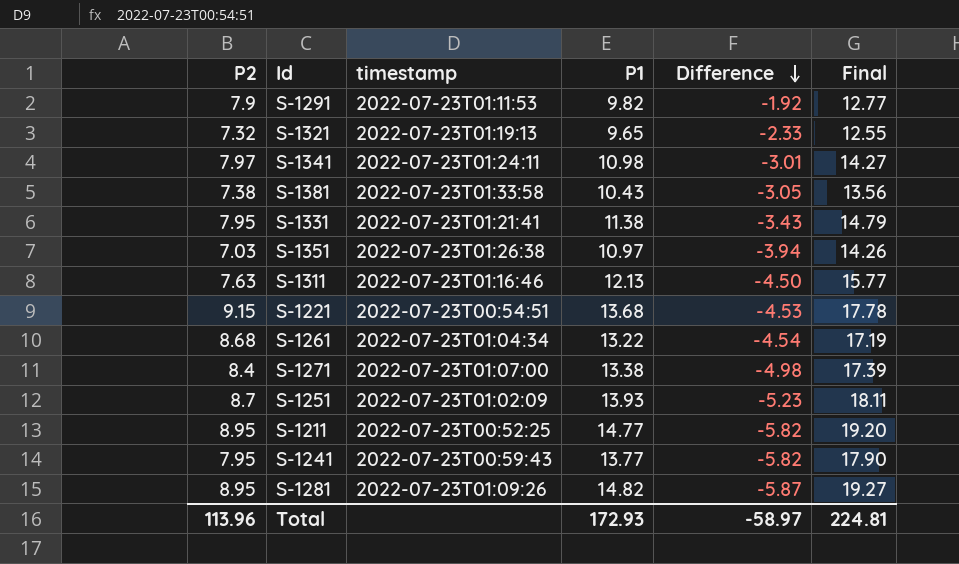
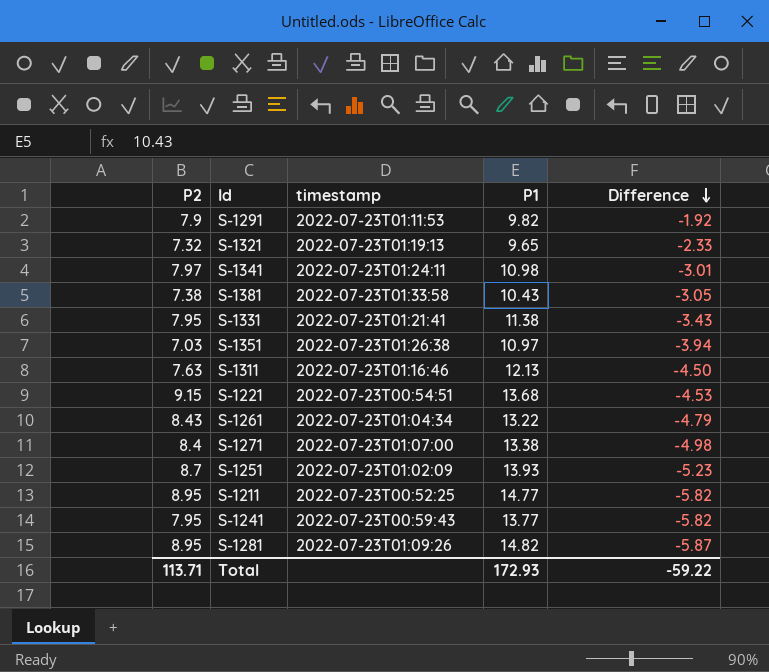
column Final | formula: [P1] * 1.3 -> none
S-1261 | P2: 8.68 -> 8.43
S-1261 | Difference: -4.54 -> -4.79
Total | P2: 113.96 -> 113.71
Total | Difference: -58.97 -> -59.22

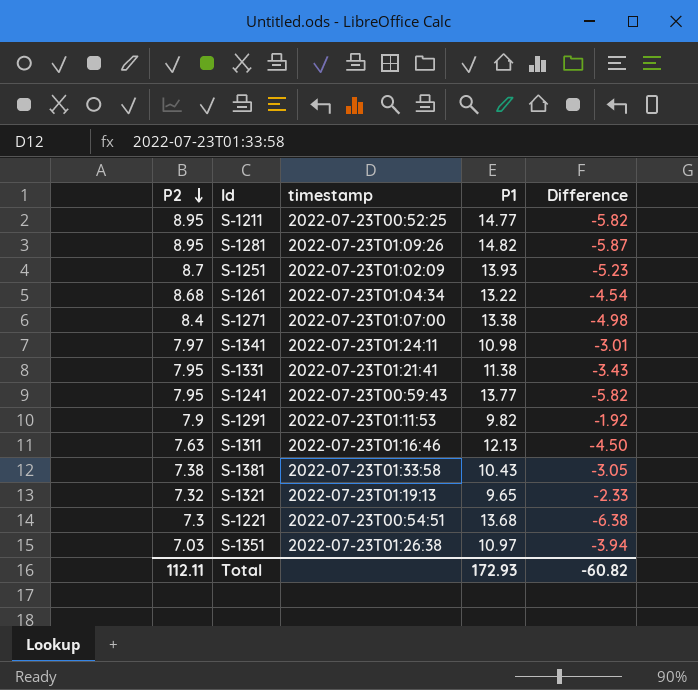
row order: Difference descending -> P2 descending
S-1261 | P2: 8.43 -> 8.68
S-1261 | Difference: -4.79 -> -4.54
S-1221 | P2: 9.15 -> 7.3
S-1221 | Difference: -4.53 -> -6.38
Total | P2: 113.71 -> 112.11
Total | Difference: -59.22 -> -60.82

